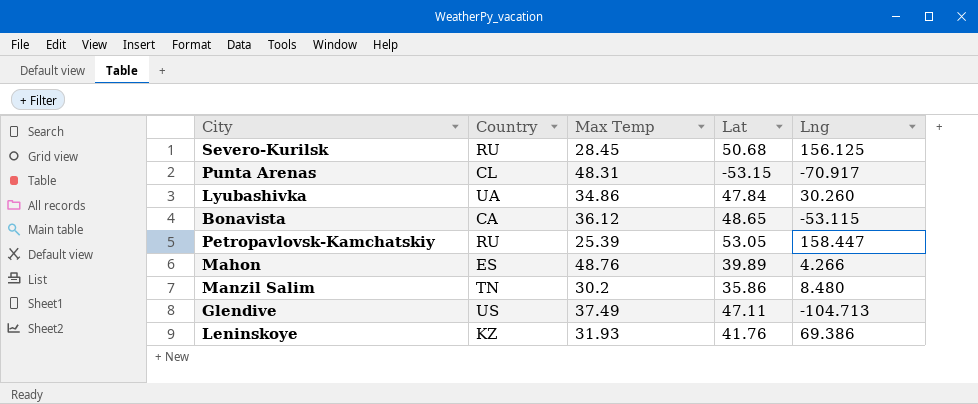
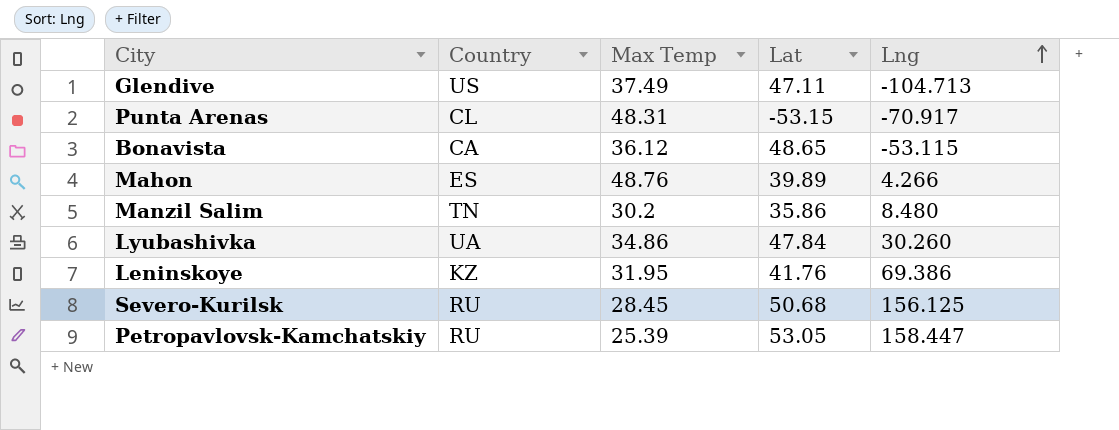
row order: none -> Lng ascending
Leninskoye | Max Temp: 31.93 -> 31.95

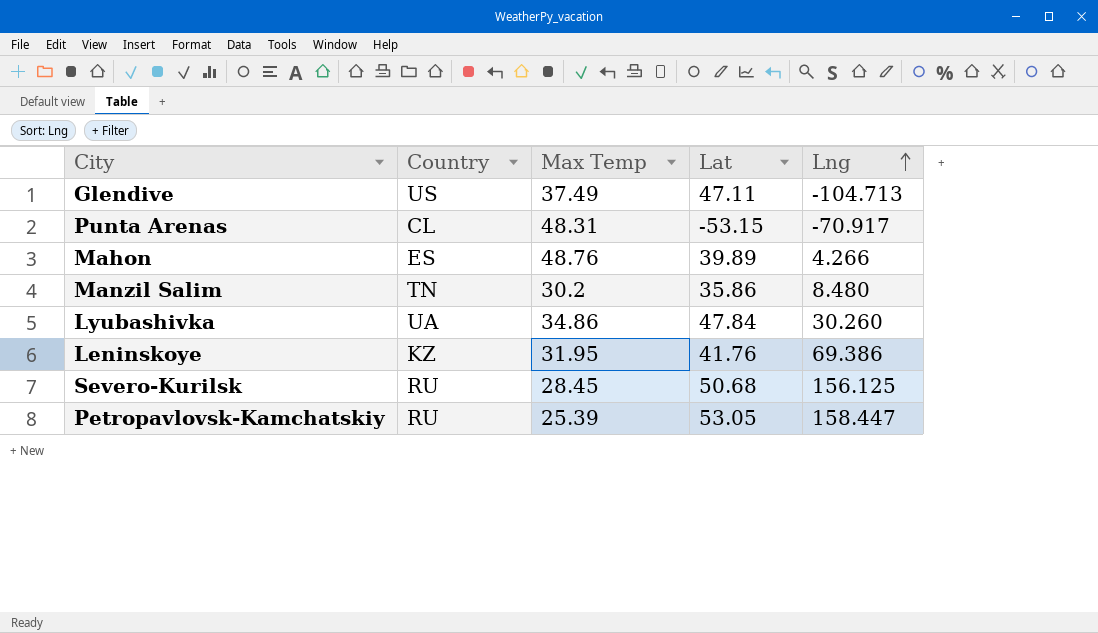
row Bonavista: CA | 36.12 | 48.65 | -53.115 -> none

